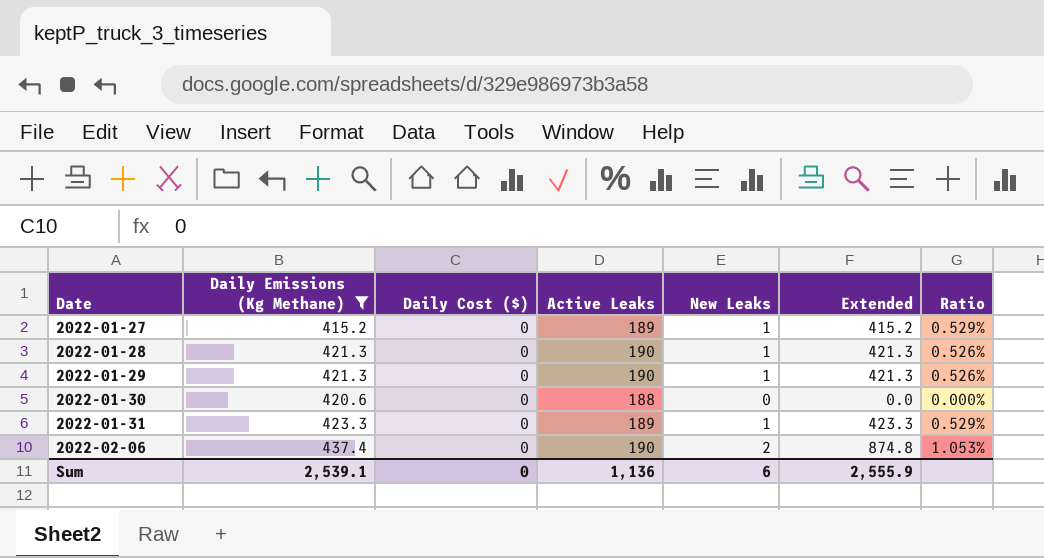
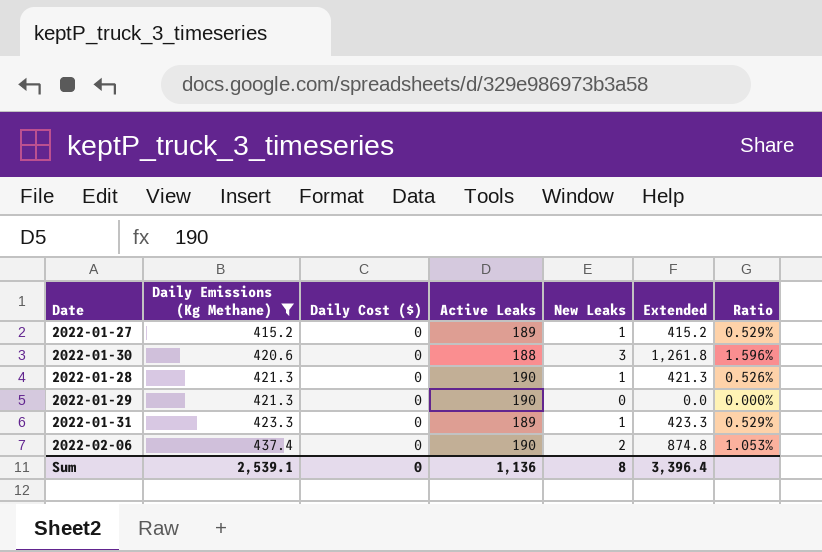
row order: Date ascending -> Daily Emissions (Kg Methane) ascending
2022-01-30 | New Leaks: 0 -> 3
2022-01-30 | Extended: 0.0 -> 1,261.8
2022-01-30 | Ratio: 0.000% -> 1.596%
2022-01-29 | New Leaks: 1 -> 0
2022-01-29 | Extended: 421.3 -> 0.0
2022-01-29 | Ratio: 0.526% -> 0.000%
Sum | New Leaks: 6 -> 8
Sum | Extended: 2,555.9 -> 3,396.4

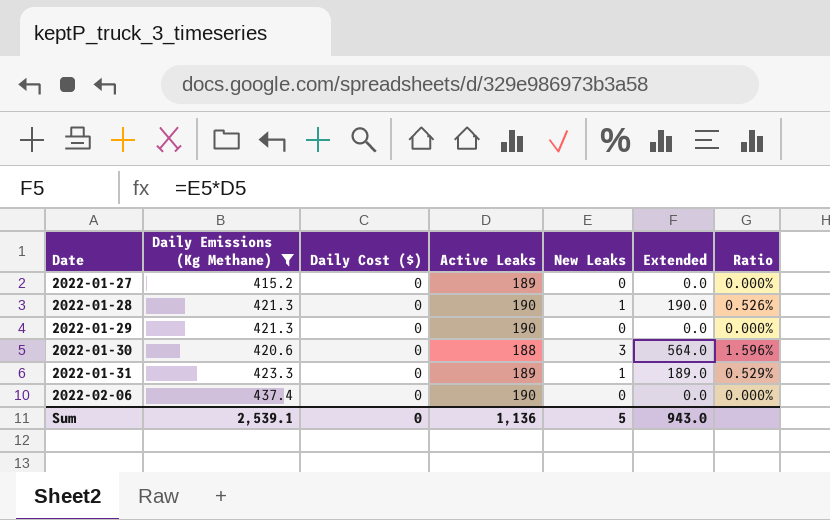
row order: Daily Emissions (Kg Methane) ascending -> Date ascending
column Extended | formula: [Daily Emissions (Kg Methane)] * [New Leaks] -> [Active Leaks] * [New Leaks]
2022-01-27 | New Leaks: 1 -> 0
2022-01-27 | Ratio: 0.529% -> 0.000%
2022-02-06 | New Leaks: 2 -> 0
2022-02-06 | Ratio: 1.053% -> 0.000%
Sum | New Leaks: 8 -> 5
Sum | Extended: 3,396.4 -> 943.0

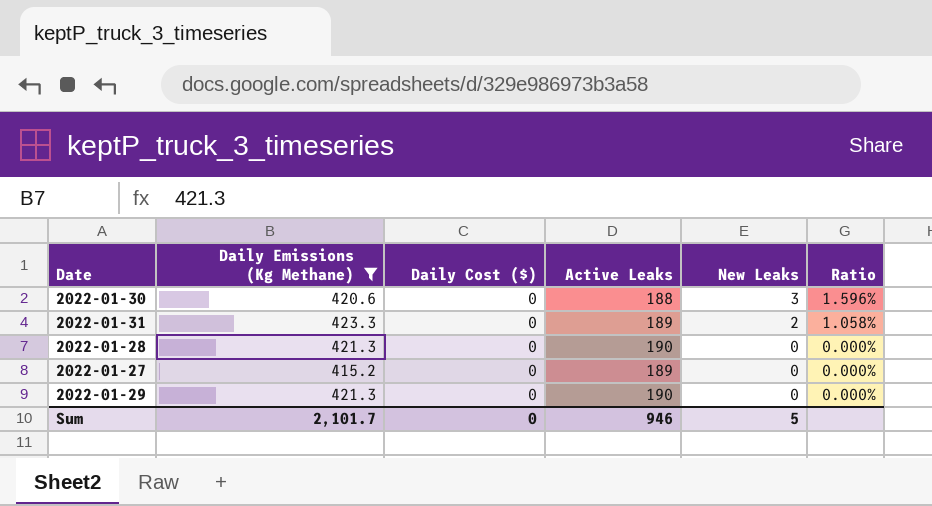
row order: Date ascending -> New Leaks descending
column Extended | formula: [Active Leaks] * [New Leaks] -> none
row 2022-02-06: 437.4 | 0 | 190 | 0 | 0.0 | 0.000% -> none
2022-01-31 | New Leaks: 1 -> 2
2022-01-31 | Ratio: 0.529% -> 1.058%
2022-01-28 | New Leaks: 1 -> 0
2022-01-28 | Ratio: 0.526% -> 0.000%
Sum | Daily Emissions (Kg Methane): 2,539.1 -> 2,101.7
Sum | Active Leaks: 1,136 -> 946

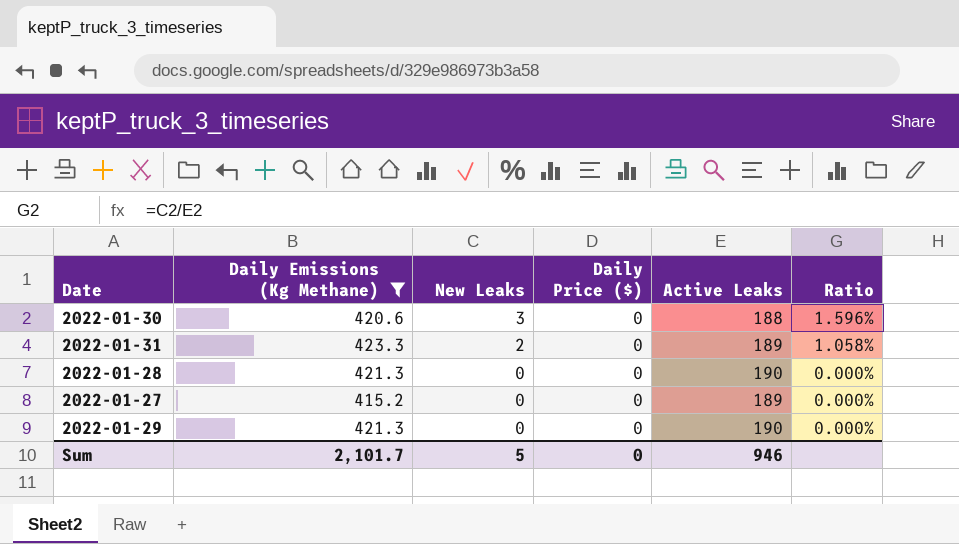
column New Leaks | position: 5 -> 3
column name: Daily Cost ($) -> Daily Price ($)

